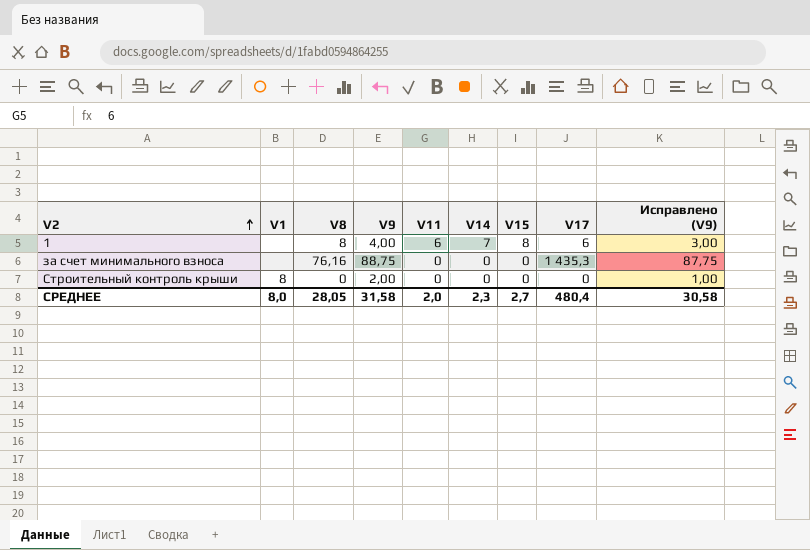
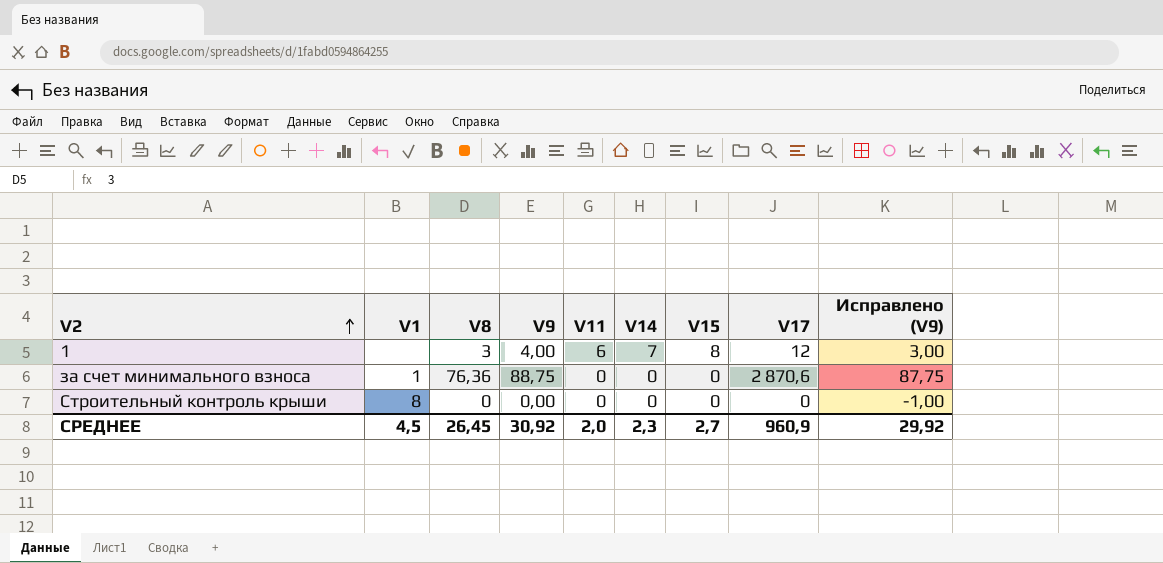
1 | V8: 8 -> 3
1 | V17: 6 -> 12
за счет минимального взноса | V1: none -> 1
за счет минимального взноса | V8: 76,16 -> 76,36
за счет минимального взноса | V17: 1 435,3 -> 2 870,6
Строительный контроль крыши | V9: 2,00 -> 0,00
Строительный контроль крыши | Исправлено (V9): 1,00 -> -1,00
СРЕДНЕЕ | V1: 8,0 -> 4,5
СРЕДНЕЕ | V8: 28,05 -> 26,45
СРЕДНЕЕ | V9: 31,58 -> 30,92
СРЕДНЕЕ | V17: 480,4 -> 960,9
СРЕДНЕЕ | Исправлено (V9): 30,58 -> 29,92

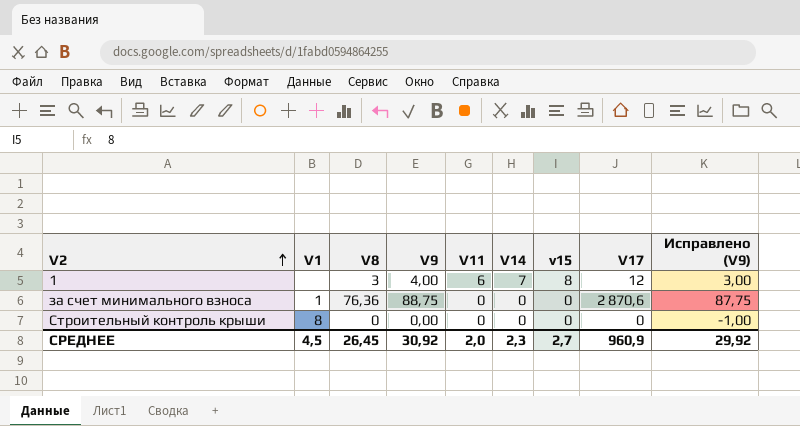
column name: V15 -> v15

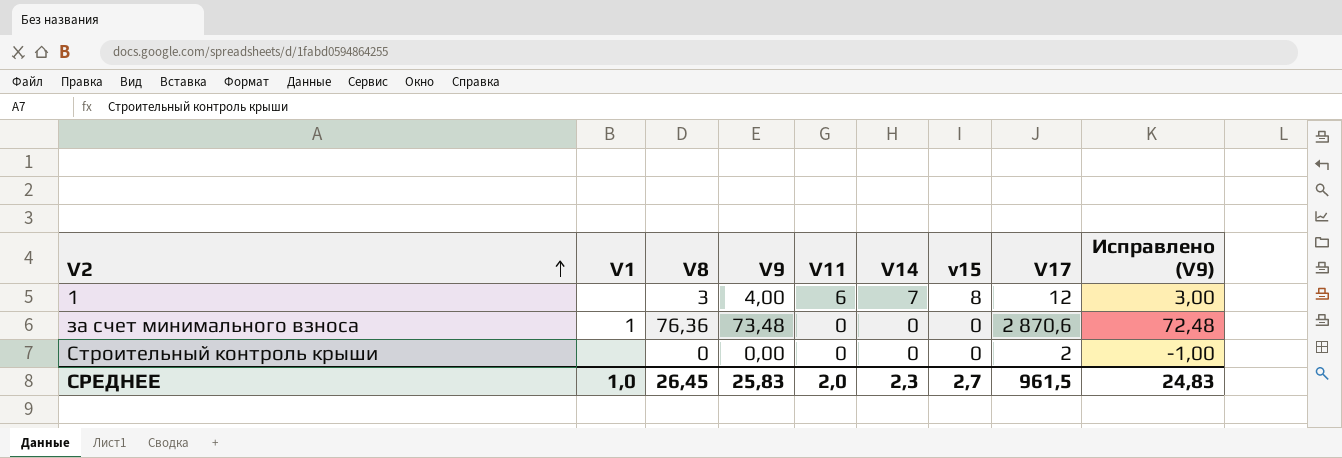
за счет минимального взноса | V9: 88,75 -> 73,48
за счет минимального взноса | Исправлено (V9): 87,75 -> 72,48
Строительный контроль крыши | V1: 8 -> none
Строительный контроль крыши | V17: 0 -> 2
СРЕДНЕЕ | V1: 4,5 -> 1,0
СРЕДНЕЕ | V9: 30,92 -> 25,83
СРЕДНЕЕ | V17: 960,9 -> 961,5
СРЕДНЕЕ | Исправлено (V9): 29,92 -> 24,83

